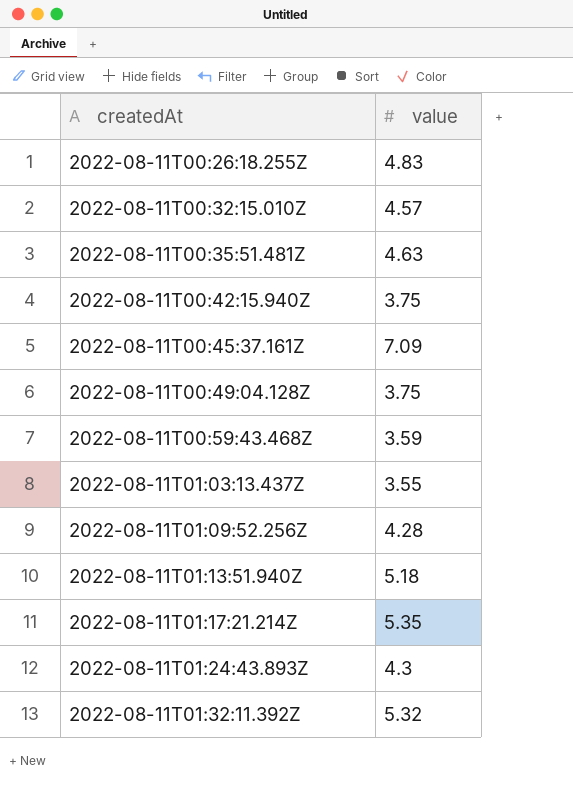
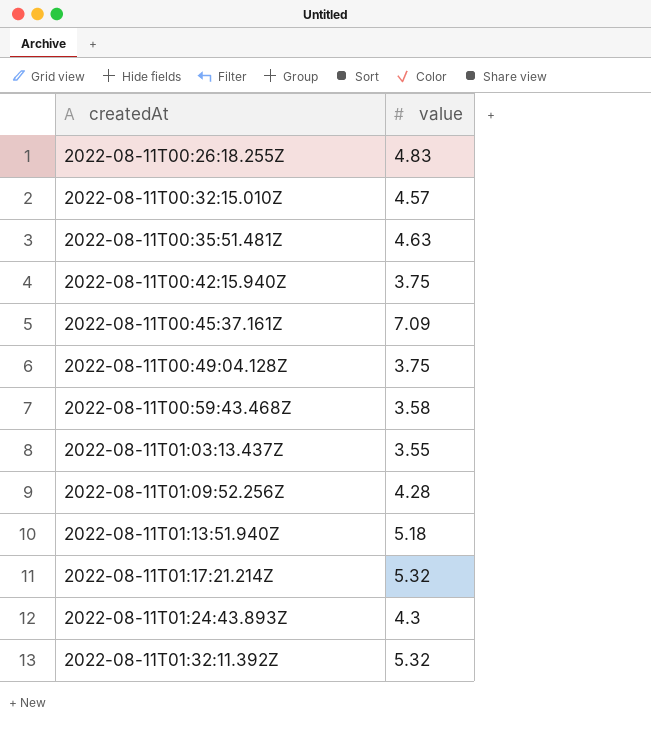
2022-08-11T00:59:43.468Z | value: 3.59 -> 3.58
2022-08-11T01:17:21.214Z | value: 5.35 -> 5.32

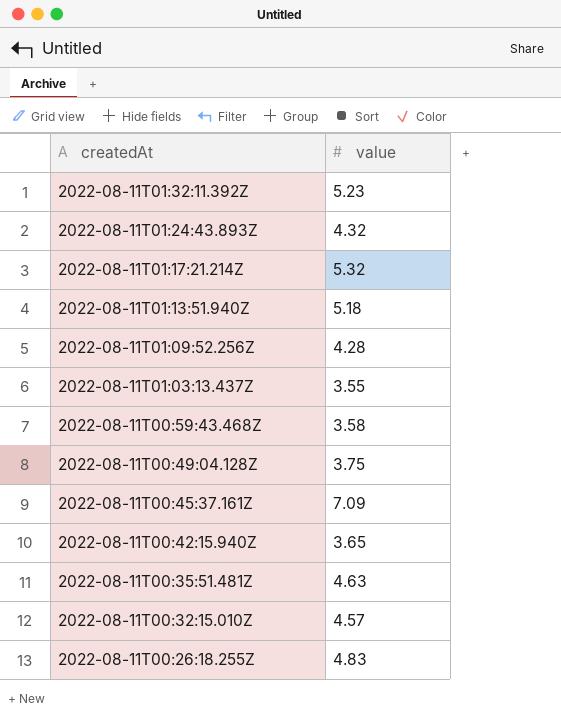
row order: createdAt ascending -> createdAt descending
2022-08-11T01:32:11.392Z | value: 5.32 -> 5.23
2022-08-11T01:24:43.893Z | value: 4.3 -> 4.32
2022-08-11T00:42:15.940Z | value: 3.75 -> 3.65

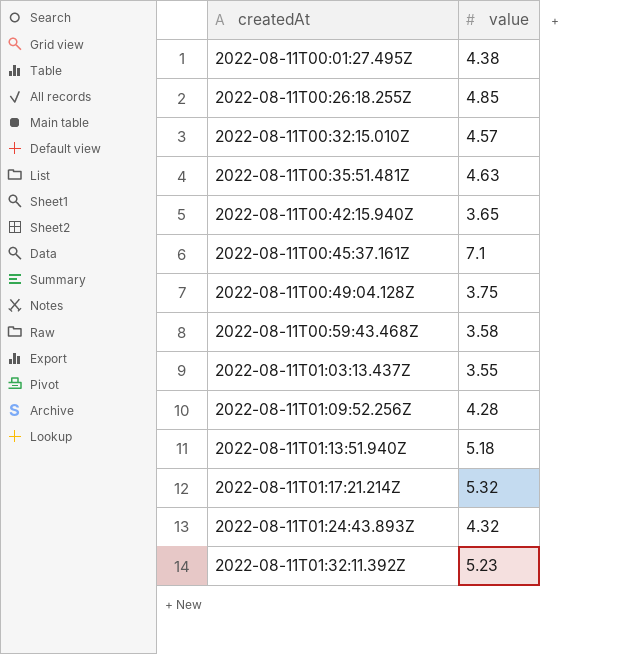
row order: createdAt descending -> createdAt ascending
row 2022-08-11T00:01:27.495Z: none -> 4.38
2022-08-11T00:26:18.255Z | value: 4.83 -> 4.85
2022-08-11T00:45:37.161Z | value: 7.09 -> 7.1

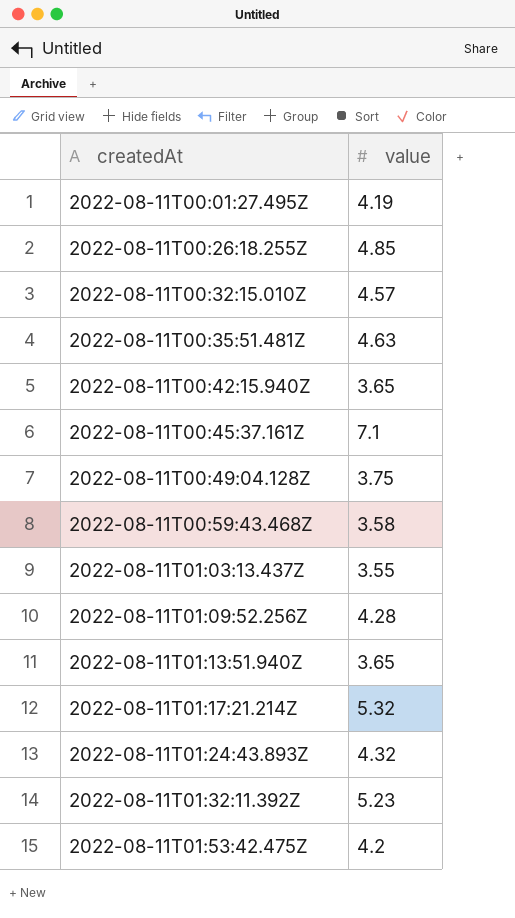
2022-08-11T00:01:27.495Z | value: 4.38 -> 4.19
2022-08-11T01:13:51.940Z | value: 5.18 -> 3.65
row 2022-08-11T01:53:42.475Z: none -> 4.2

